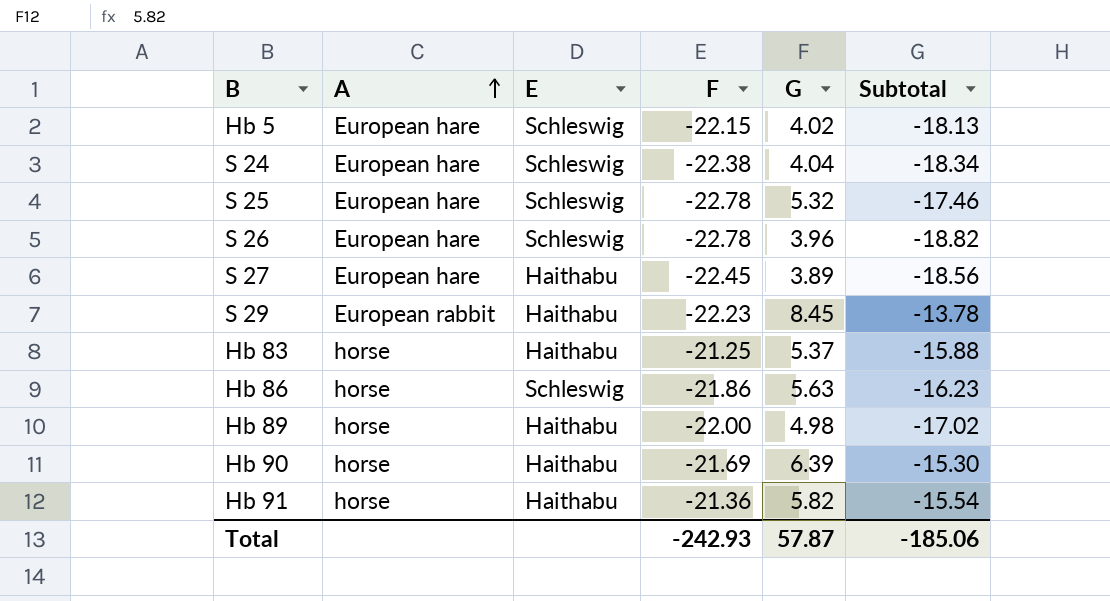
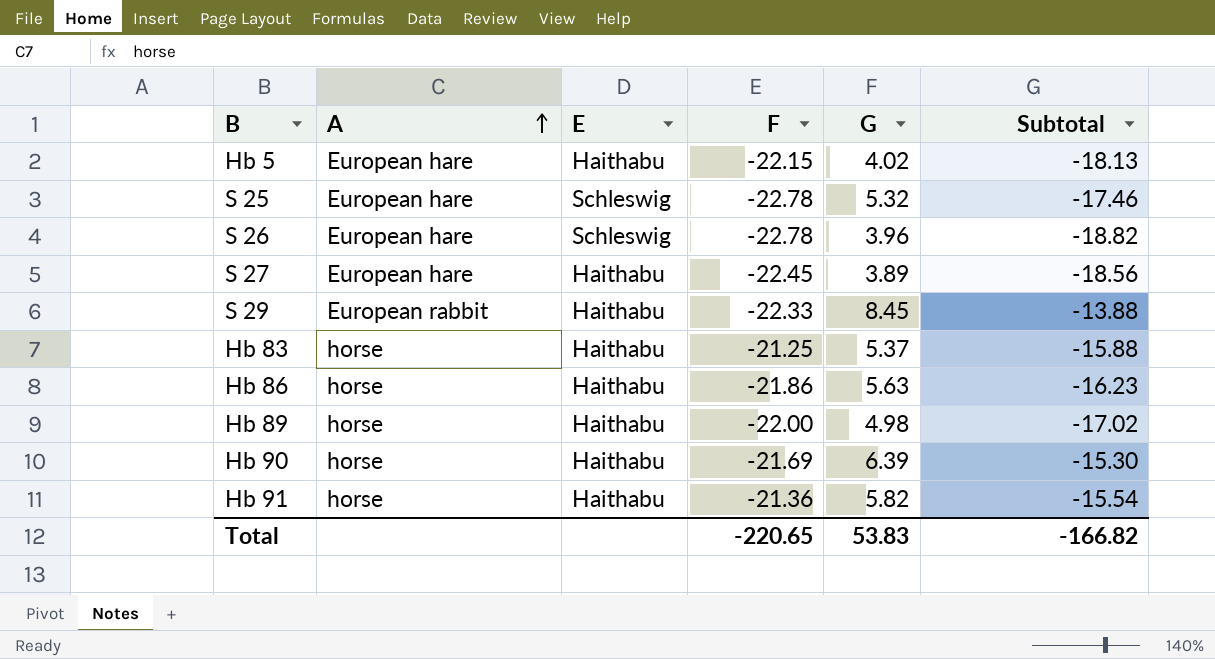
row S 24: European hare | Schleswig | -22.38 | 4.04 | -18.34 -> none
Hb 5 | E: Schleswig -> Haithabu
S 29 | F: -22.23 -> -22.33
S 29 | Subtotal: -13.78 -> -13.88
Hb 86 | E: Schleswig -> Haithabu
Total | F: -242.93 -> -220.65
Total | G: 57.87 -> 53.83
Total | Subtotal: -185.06 -> -166.82

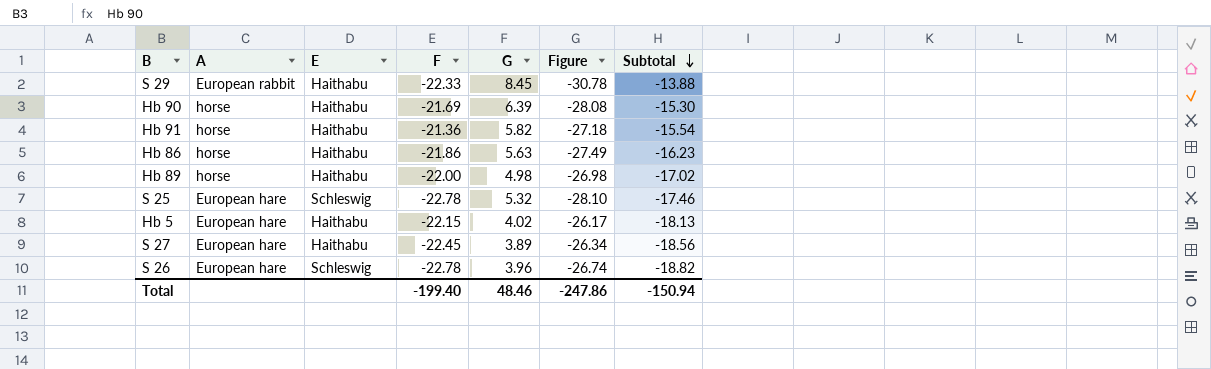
row order: A ascending -> Subtotal descending
column Figure | formula: none -> [F] - [G]
row Hb 83: horse | Haithabu | -21.25 | 5.37 | -15.88 -> none
Total | F: -220.65 -> -199.40
Total | G: 53.83 -> 48.46
Total | Subtotal: -166.82 -> -150.94

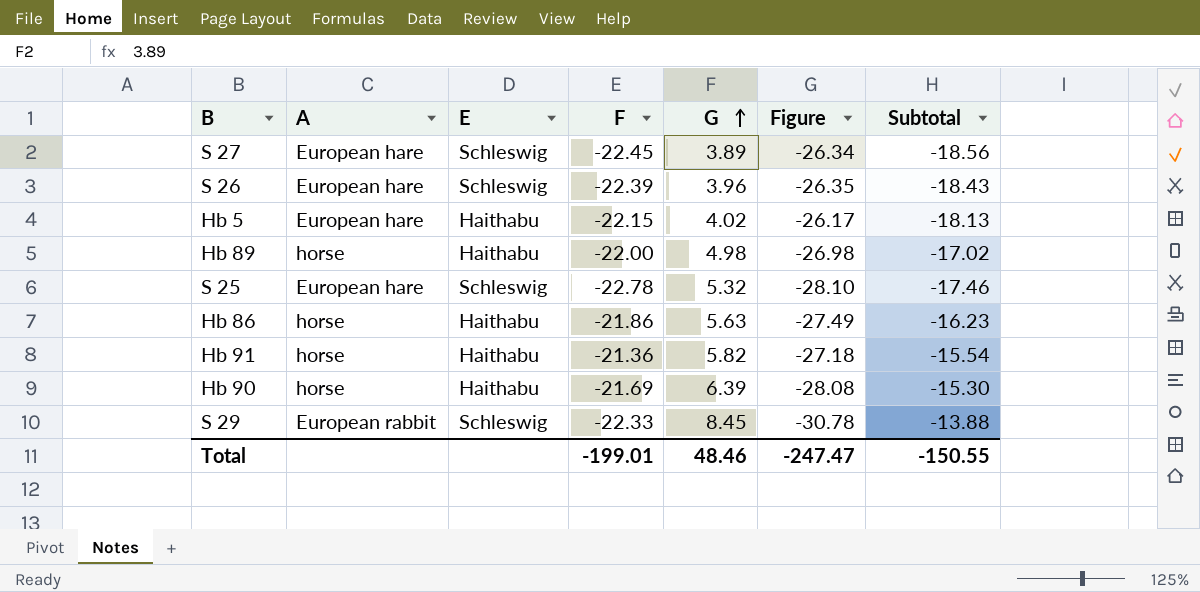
row order: Subtotal descending -> G ascending
S 27 | E: Haithabu -> Schleswig
S 26 | F: -22.78 -> -22.39
S 26 | Figure: -26.74 -> -26.35
S 26 | Subtotal: -18.82 -> -18.43
S 29 | E: Haithabu -> Schleswig
Total | F: -199.40 -> -199.01
Total | Figure: -247.86 -> -247.47
Total | Subtotal: -150.94 -> -150.55

